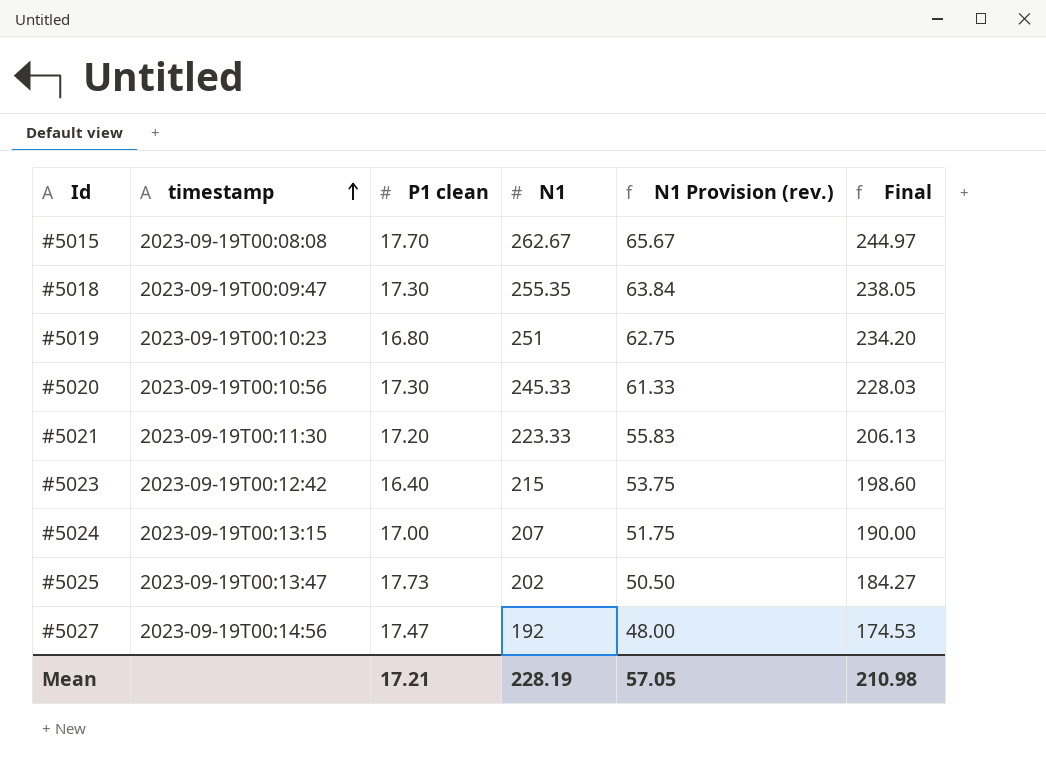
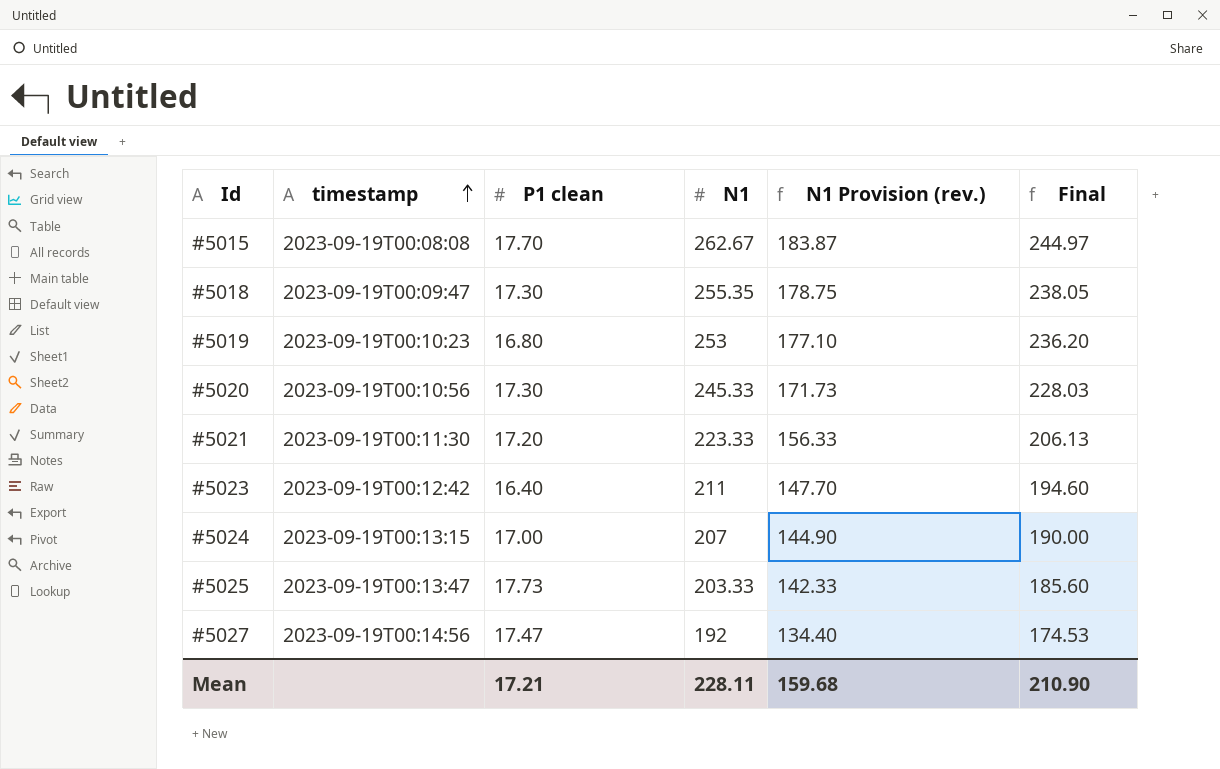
column N1 Provision (rev.) | formula: [N1] * 0.25 -> [N1] * 0.7
#5019 | N1: 251 -> 253
#5019 | Final: 234.20 -> 236.20
#5023 | N1: 215 -> 211
#5023 | Final: 198.60 -> 194.60
#5025 | N1: 202 -> 203.33
#5025 | Final: 184.27 -> 185.60
Mean | N1: 228.19 -> 228.11
Mean | N1 Provision (rev.): 57.05 -> 159.68
Mean | Final: 210.98 -> 210.90

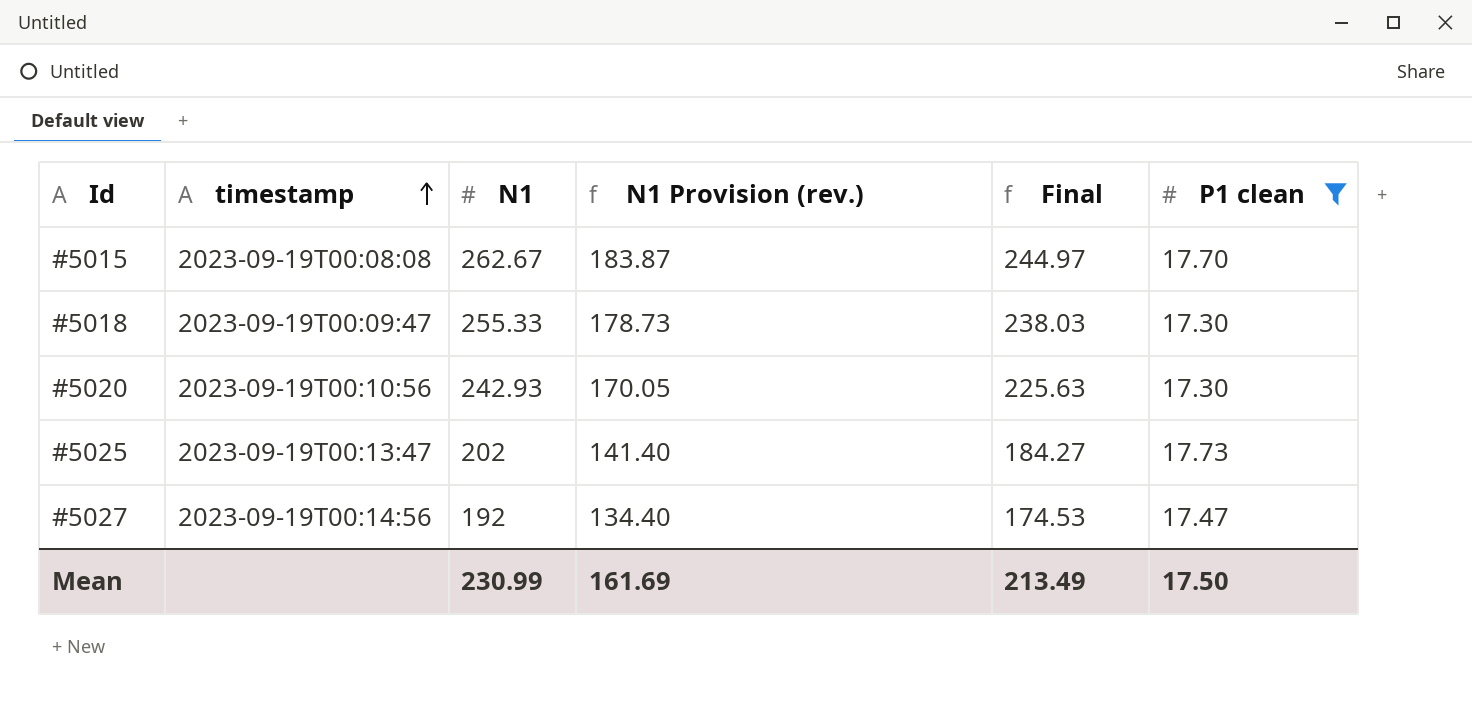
filter: none -> P1 clean >= 17.30
column P1 clean | position: 3 -> 6
#5018 | N1: 255.35 -> 255.33
#5018 | N1 Provision (rev.): 178.75 -> 178.73
#5018 | Final: 238.05 -> 238.03
#5020 | N1: 245.33 -> 242.93
#5020 | N1 Provision (rev.): 171.73 -> 170.05
#5020 | Final: 228.03 -> 225.63
#5025 | N1: 203.33 -> 202
#5025 | N1 Provision (rev.): 142.33 -> 141.40
#5025 | Final: 185.60 -> 184.27
Mean | N1: 228.11 -> 230.99
Mean | N1 Provision (rev.): 159.68 -> 161.69
Mean | Final: 210.90 -> 213.49
Mean | P1 clean: 17.21 -> 17.50

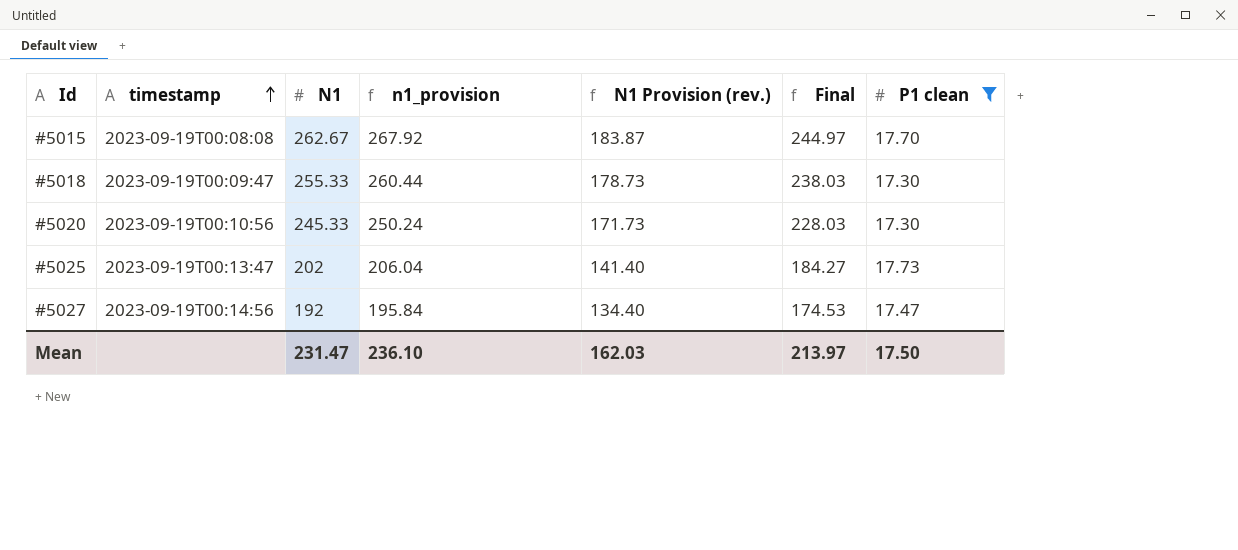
column n1_provision | formula: none -> [N1] * 1.02
#5020 | N1: 242.93 -> 245.33
#5020 | N1 Provision (rev.): 170.05 -> 171.73
#5020 | Final: 225.63 -> 228.03
Mean | N1: 230.99 -> 231.47
Mean | N1 Provision (rev.): 161.69 -> 162.03
Mean | Final: 213.49 -> 213.97

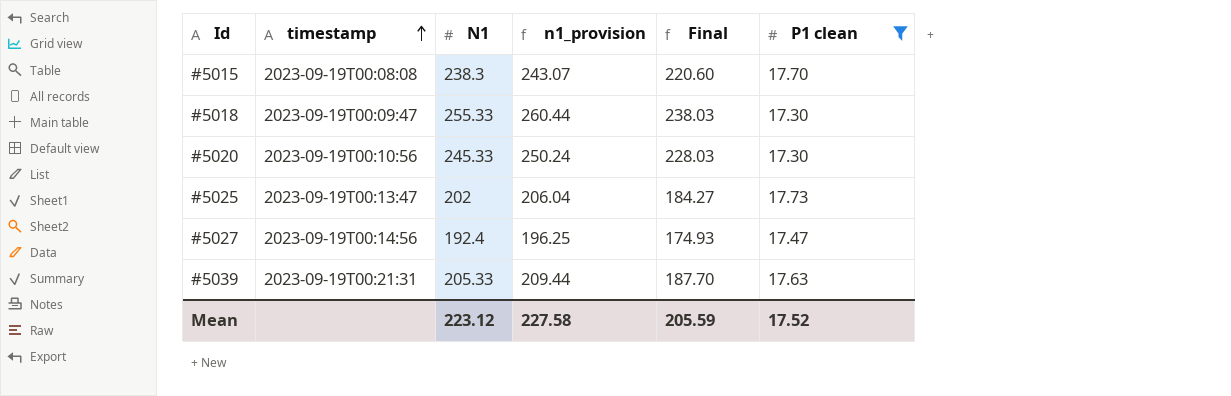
column N1 Provision (rev.) | formula: [N1] * 0.7 -> none
#5015 | N1: 262.67 -> 238.3
#5015 | n1_provision: 267.92 -> 243.07
#5015 | Final: 244.97 -> 220.60
#5027 | N1: 192 -> 192.4
#5027 | n1_provision: 195.84 -> 196.25
#5027 | Final: 174.53 -> 174.93
row #5039: none -> 2023-09-19T00:21:31 | 205.33 | 209.44 | 187.70 | 17.63
Mean | N1: 231.47 -> 223.12
Mean | n1_provision: 236.10 -> 227.58
Mean | Final: 213.97 -> 205.59
Mean | P1 clean: 17.50 -> 17.52

